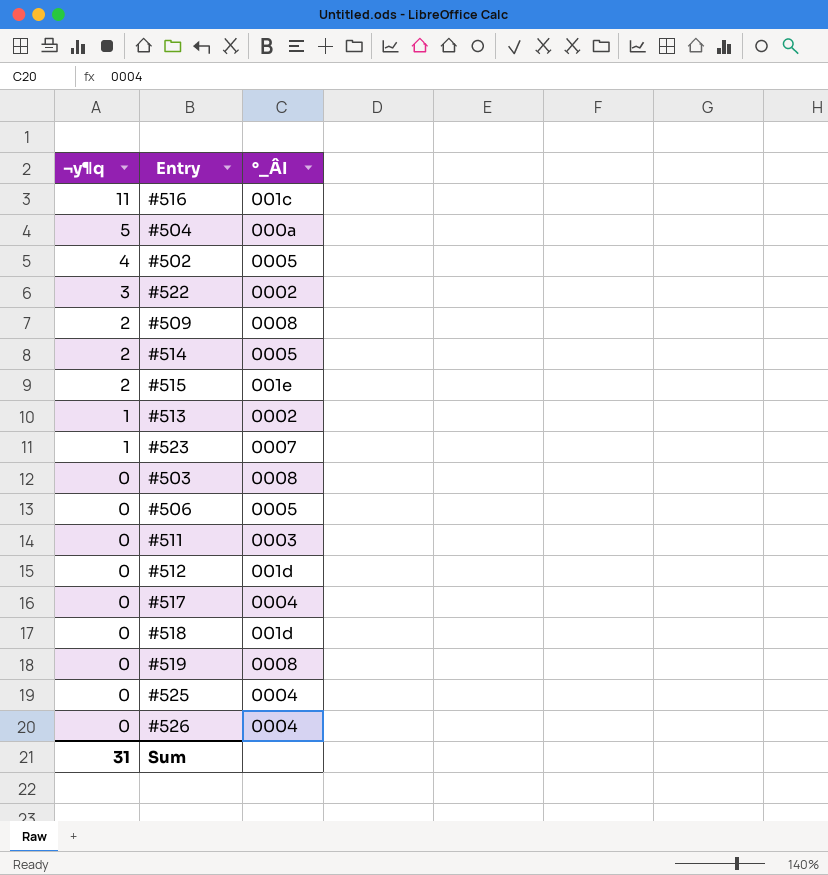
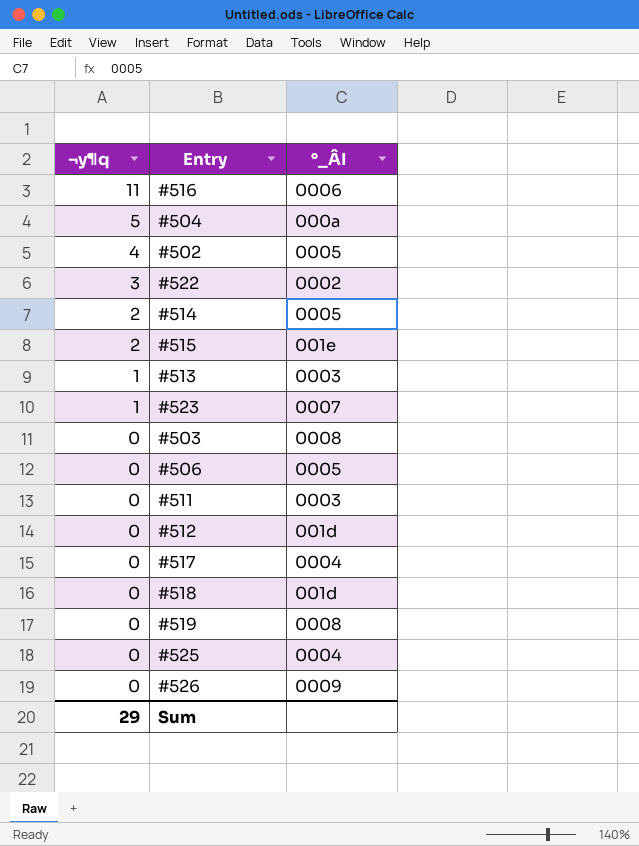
row #509: 2 | 0008 -> none
#516 | °_ÂI: 001c -> 0006
#513 | °_ÂI: 0002 -> 0003
#526 | °_ÂI: 0004 -> 0009
Sum | ¬y¶q: 31 -> 29

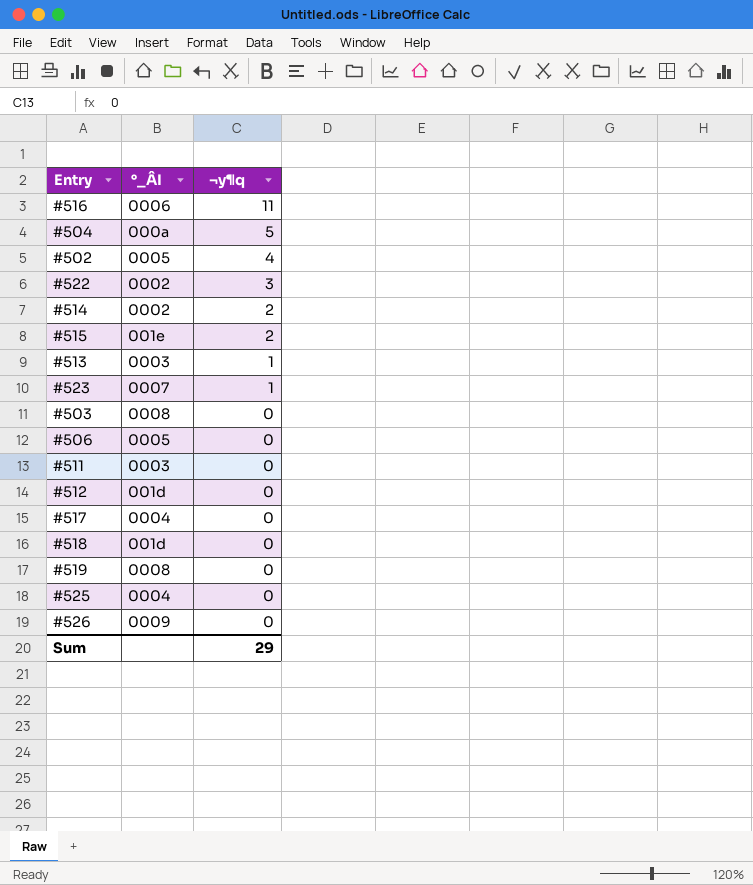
column ¬y¶q | position: 1 -> 3
#514 | °_ÂI: 0005 -> 0002

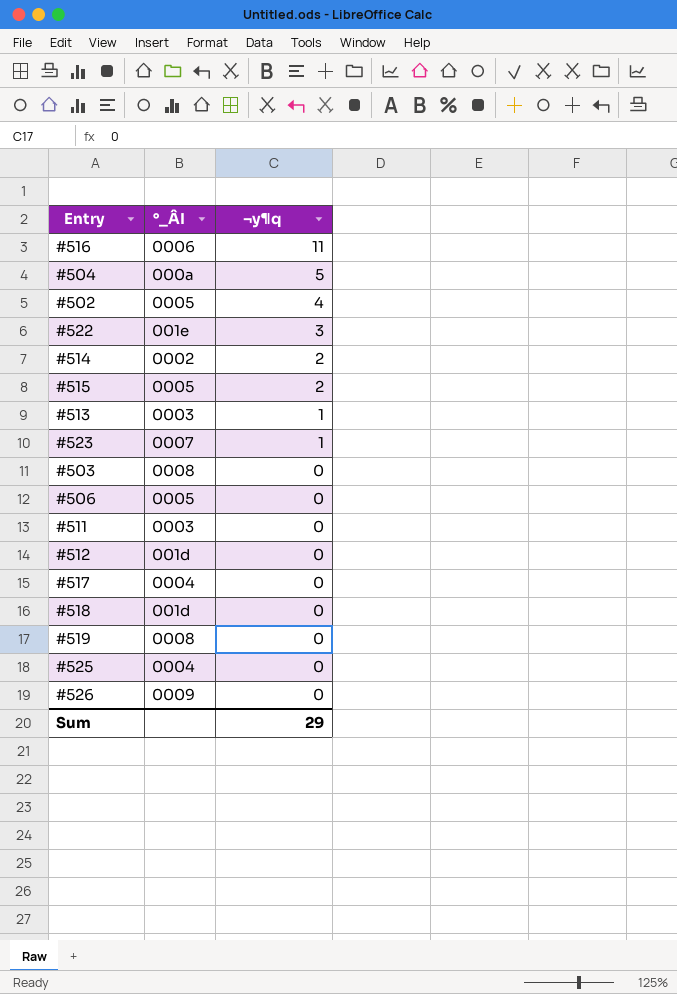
#522 | °_ÂI: 0002 -> 001e
#515 | °_ÂI: 001e -> 0005

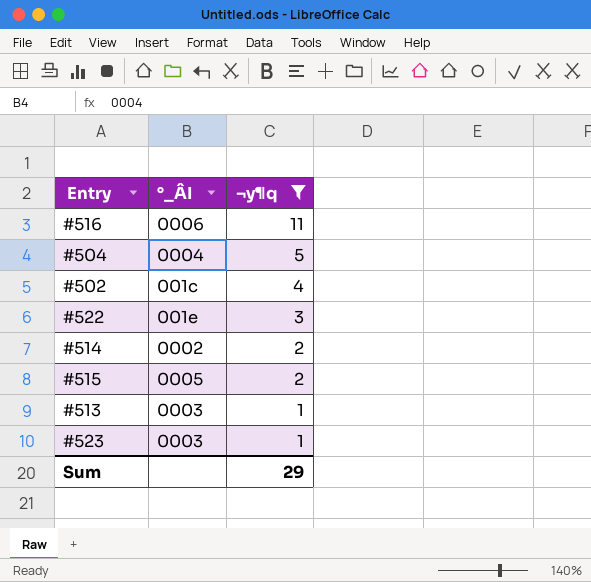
filter: none -> ¬y¶q != 0
#504 | °_ÂI: 000a -> 0004
#502 | °_ÂI: 0005 -> 001c
#523 | °_ÂI: 0007 -> 0003

